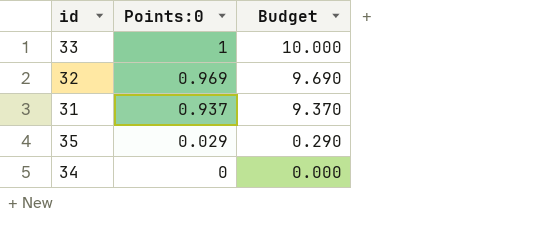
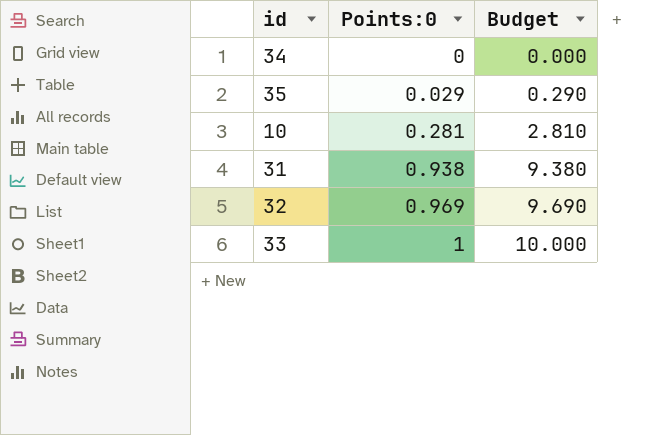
row order: Points:0 descending -> Points:0 ascending
row 10: none -> 0.281 | 2.810
31 | Points:0: 0.937 -> 0.938
31 | Budget: 9.370 -> 9.380

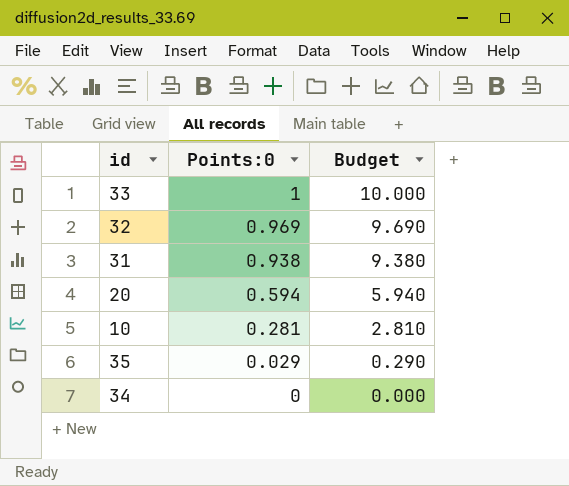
row order: Points:0 ascending -> Points:0 descending
row 20: none -> 0.594 | 5.940

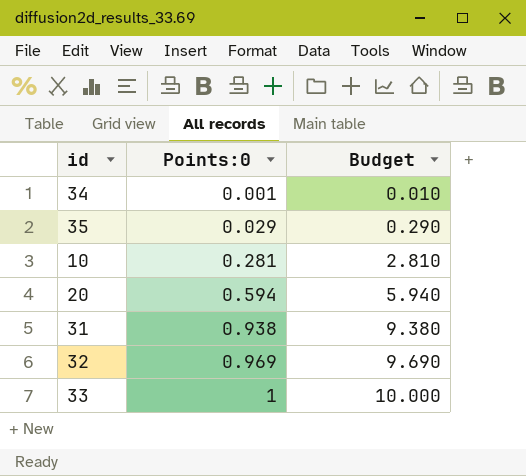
row order: Points:0 descending -> Points:0 ascending
34 | Points:0: 0 -> 0.001
34 | Budget: 0.000 -> 0.010

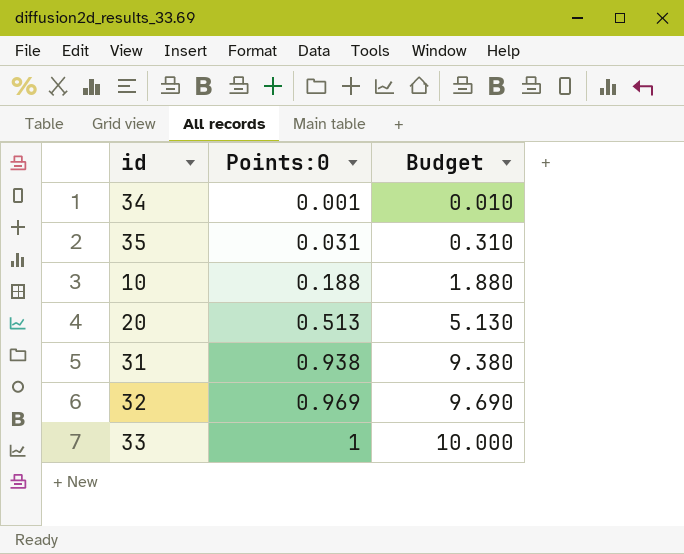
35 | Points:0: 0.029 -> 0.031
35 | Budget: 0.290 -> 0.310
10 | Points:0: 0.281 -> 0.188
10 | Budget: 2.810 -> 1.880
20 | Points:0: 0.594 -> 0.513
20 | Budget: 5.940 -> 5.130

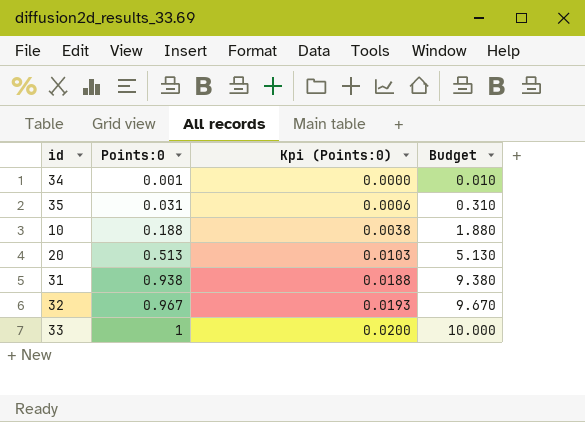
column Kpi (Points:0) | formula: none -> [Points:0] * 0.02
32 | Points:0: 0.969 -> 0.967
32 | Budget: 9.690 -> 9.670

